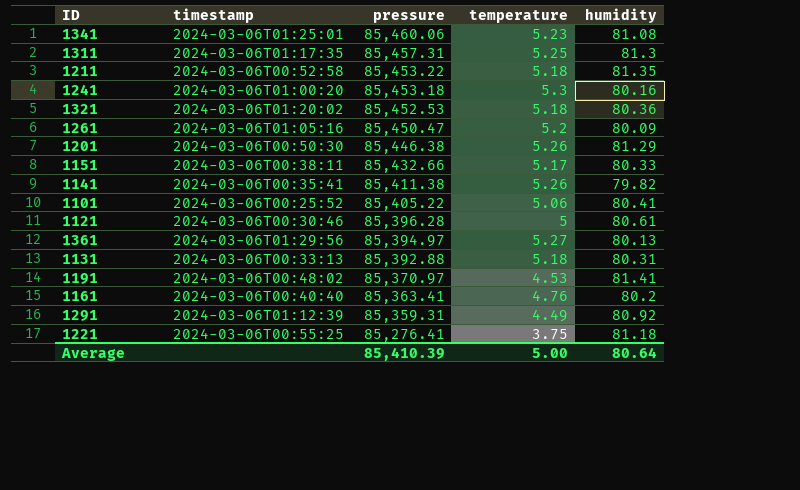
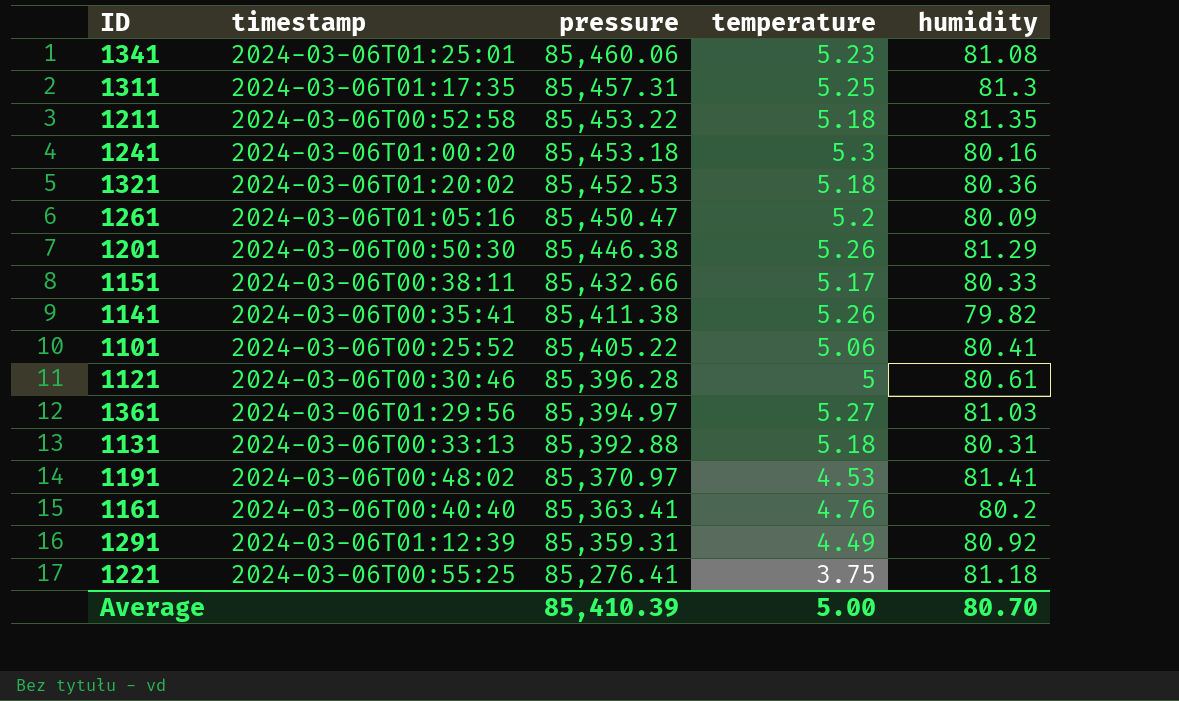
1361 | humidity: 80.13 -> 81.03
Average | humidity: 80.64 -> 80.70

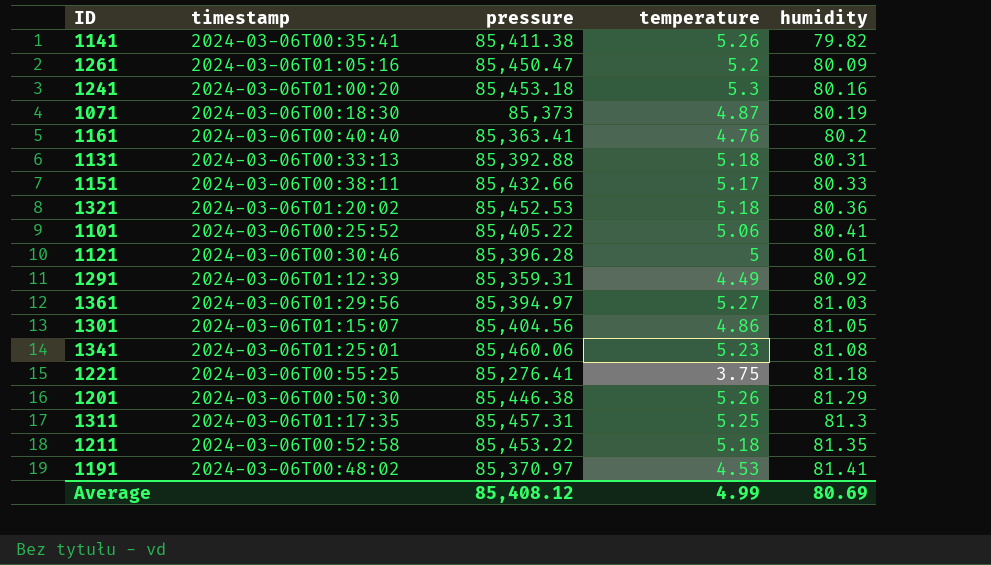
row order: pressure descending -> humidity ascending
row 1071: none -> 2024-03-06T00:18:30 | 85,373 | 4.87 | 80.19
row 1301: none -> 2024-03-06T01:15:07 | 85,404.56 | 4.86 | 81.05
Average | pressure: 85,410.39 -> 85,408.12
Average | temperature: 5.00 -> 4.99
Average | humidity: 80.70 -> 80.69

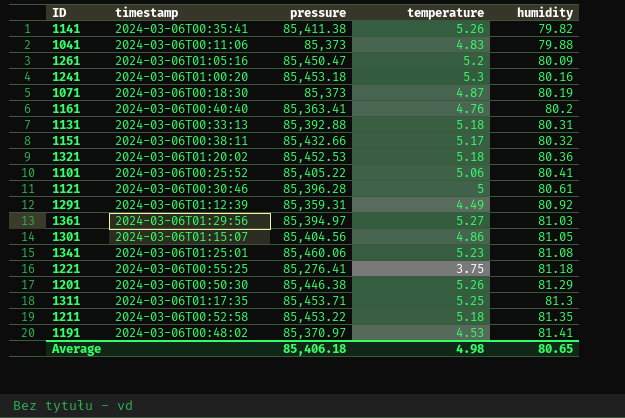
row 1041: none -> 2024-03-06T00:11:06 | 85,373 | 4.83 | 79.88
1151 | humidity: 80.33 -> 80.32
1311 | pressure: 85,457.31 -> 85,453.71
Average | pressure: 85,408.12 -> 85,406.18
Average | temperature: 4.99 -> 4.98
Average | humidity: 80.69 -> 80.65

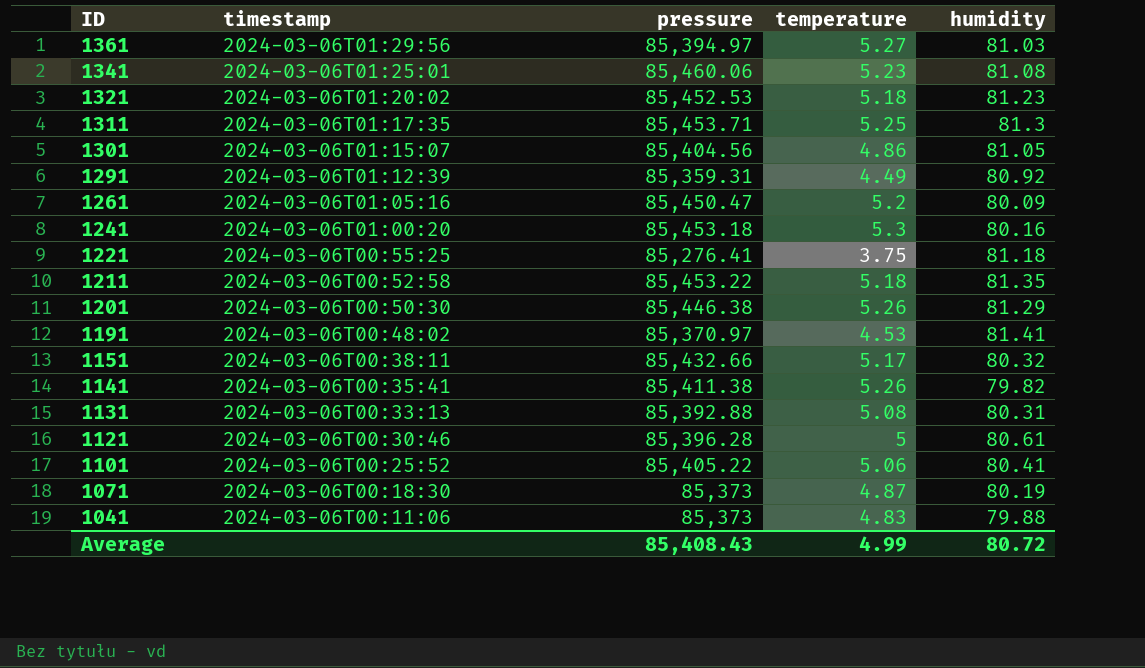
row order: humidity ascending -> ID descending
row 1161: 2024-03-06T00:40:40 | 85,363.41 | 4.76 | 80.2 -> none
1321 | humidity: 80.36 -> 81.23
1131 | temperature: 5.18 -> 5.08
Average | pressure: 85,406.18 -> 85,408.43
Average | temperature: 4.98 -> 4.99
Average | humidity: 80.65 -> 80.72

